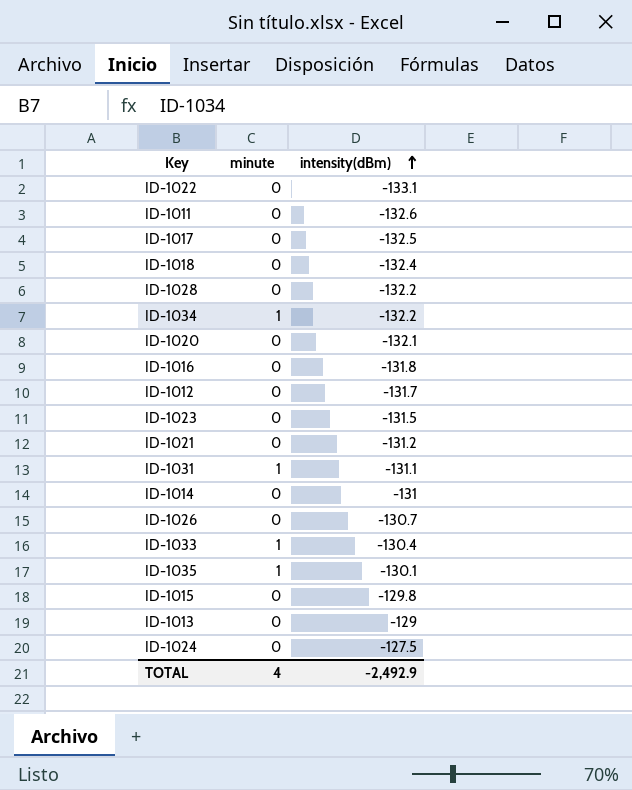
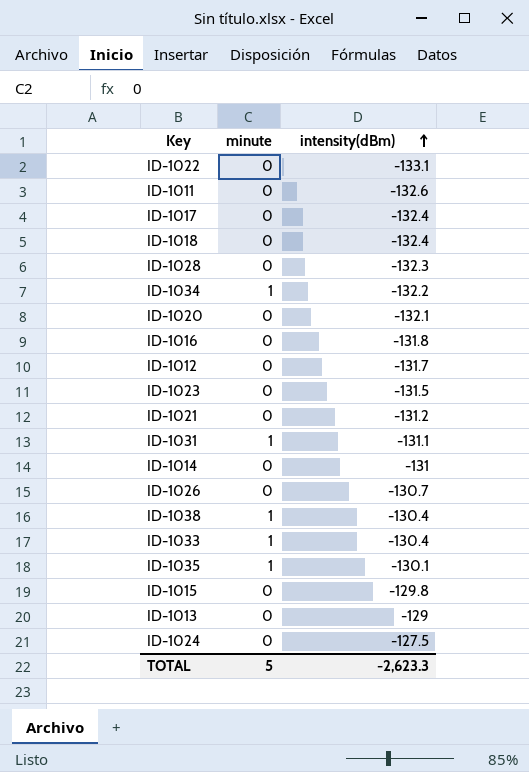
ID-1017 | intensity(dBm): -132.5 -> -132.4
ID-1028 | intensity(dBm): -132.2 -> -132.3
row ID-1038: none -> 1 | -130.4
TOTAL | minute: 4 -> 5
TOTAL | intensity(dBm): -2,492.9 -> -2,623.3

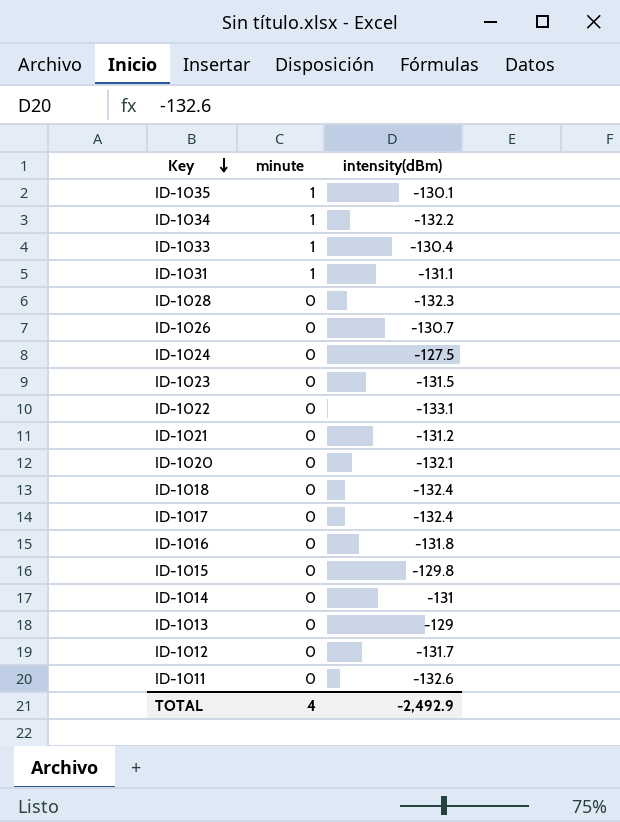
row order: intensity(dBm) ascending -> Key descending
row ID-1038: 1 | -130.4 -> none
TOTAL | minute: 5 -> 4
TOTAL | intensity(dBm): -2,623.3 -> -2,492.9

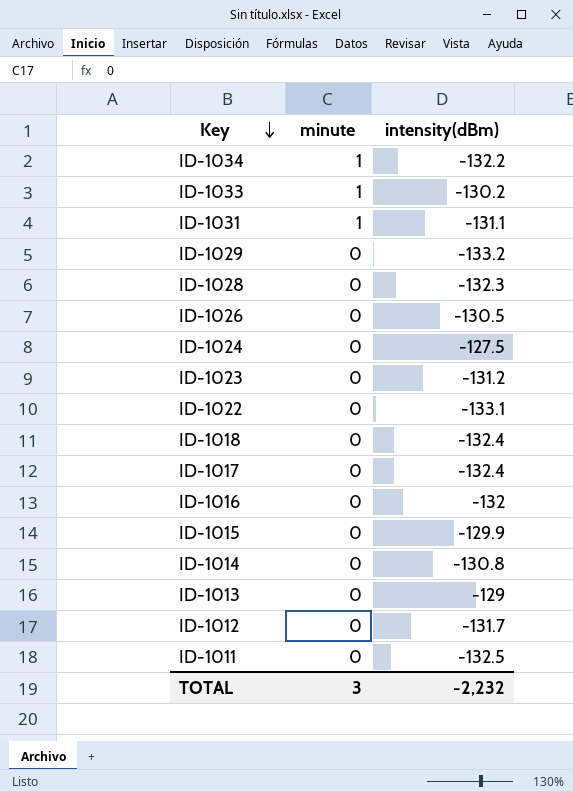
row ID-1035: 1 | -130.1 -> none
row ID-1021: 0 | -131.2 -> none
row ID-1020: 0 | -132.1 -> none
ID-1033 | intensity(dBm): -130.4 -> -130.2
row ID-1029: none -> 0 | -133.2
ID-1026 | intensity(dBm): -130.7 -> -130.5
ID-1023 | intensity(dBm): -131.5 -> -131.2
ID-1016 | intensity(dBm): -131.8 -> -132
ID-1015 | intensity(dBm): -129.8 -> -129.9
ID-1014 | intensity(dBm): -131 -> -130.8
ID-1011 | intensity(dBm): -132.6 -> -132.5
TOTAL | minute: 4 -> 3
TOTAL | intensity(dBm): -2,492.9 -> -2,232

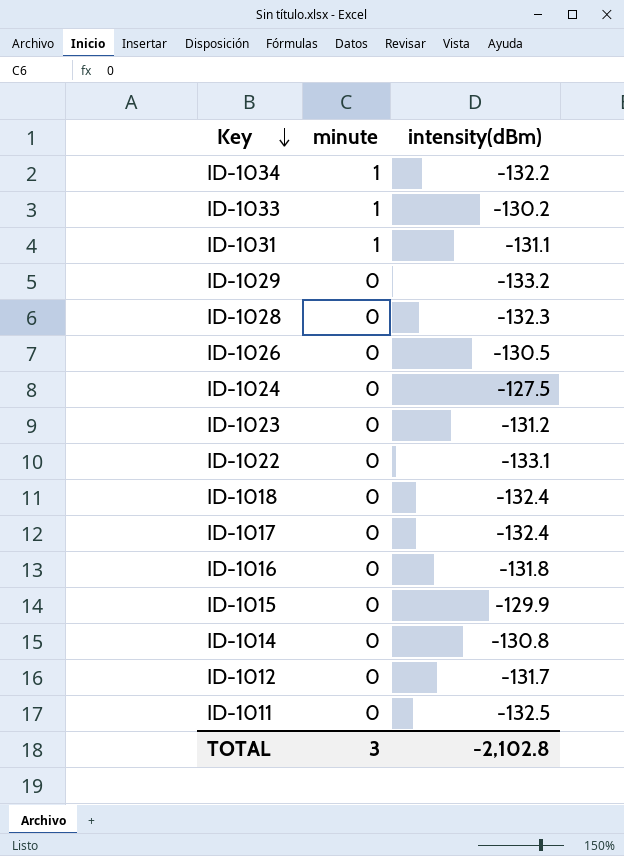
row ID-1013: 0 | -129 -> none
ID-1016 | intensity(dBm): -132 -> -131.8
TOTAL | intensity(dBm): -2,232 -> -2,102.8

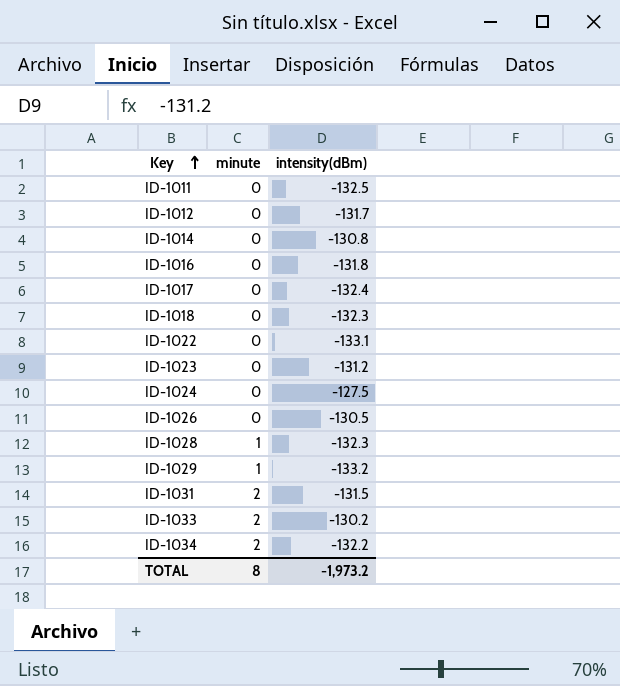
row order: Key descending -> Key ascending
row ID-1015: 0 | -129.9 -> none
ID-1018 | intensity(dBm): -132.4 -> -132.3
ID-1028 | minute: 0 -> 1
ID-1029 | minute: 0 -> 1
ID-1031 | minute: 1 -> 2
ID-1031 | intensity(dBm): -131.1 -> -131.5
ID-1033 | minute: 1 -> 2
ID-1034 | minute: 1 -> 2
TOTAL | minute: 3 -> 8
TOTAL | intensity(dBm): -2,102.8 -> -1,973.2

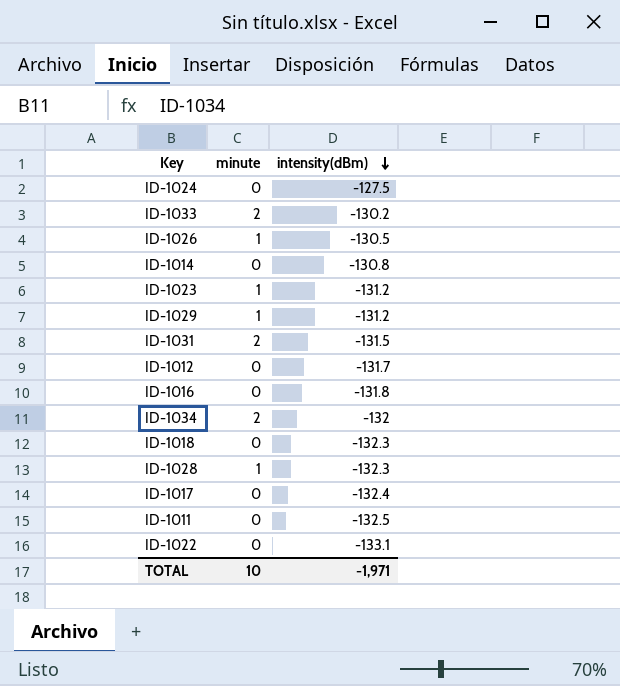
row order: Key ascending -> intensity(dBm) descending
ID-1026 | minute: 0 -> 1
ID-1023 | minute: 0 -> 1
ID-1029 | intensity(dBm): -133.2 -> -131.2
ID-1034 | intensity(dBm): -132.2 -> -132
TOTAL | minute: 8 -> 10
TOTAL | intensity(dBm): -1,973.2 -> -1,971

